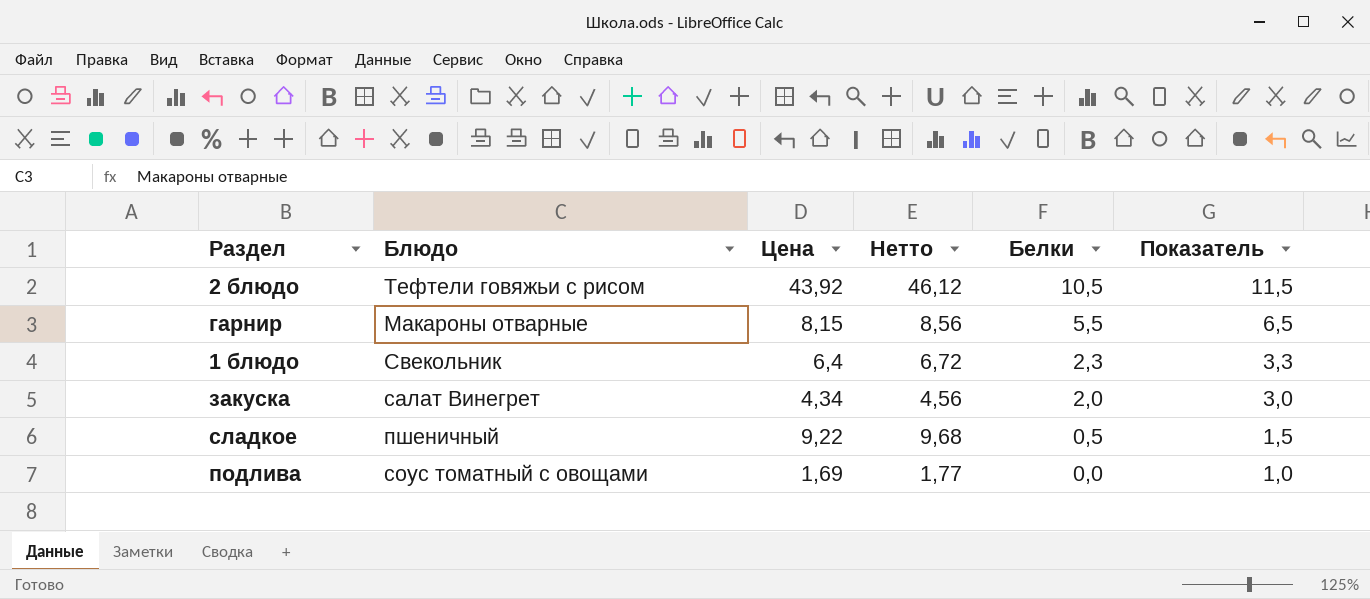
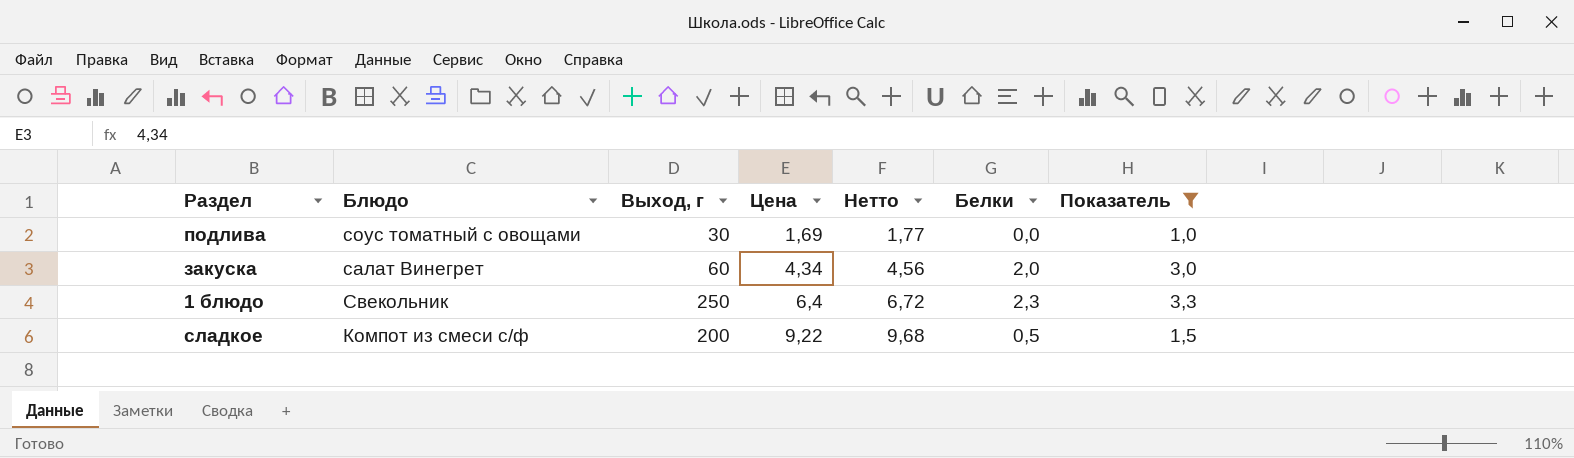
filter: none -> Показатель <= 3,3
row order: Белки descending -> Цена ascending
column Выход, г | position: none -> 3
сладкое | Блюдо: пшеничный -> Компот из смеси с/ф

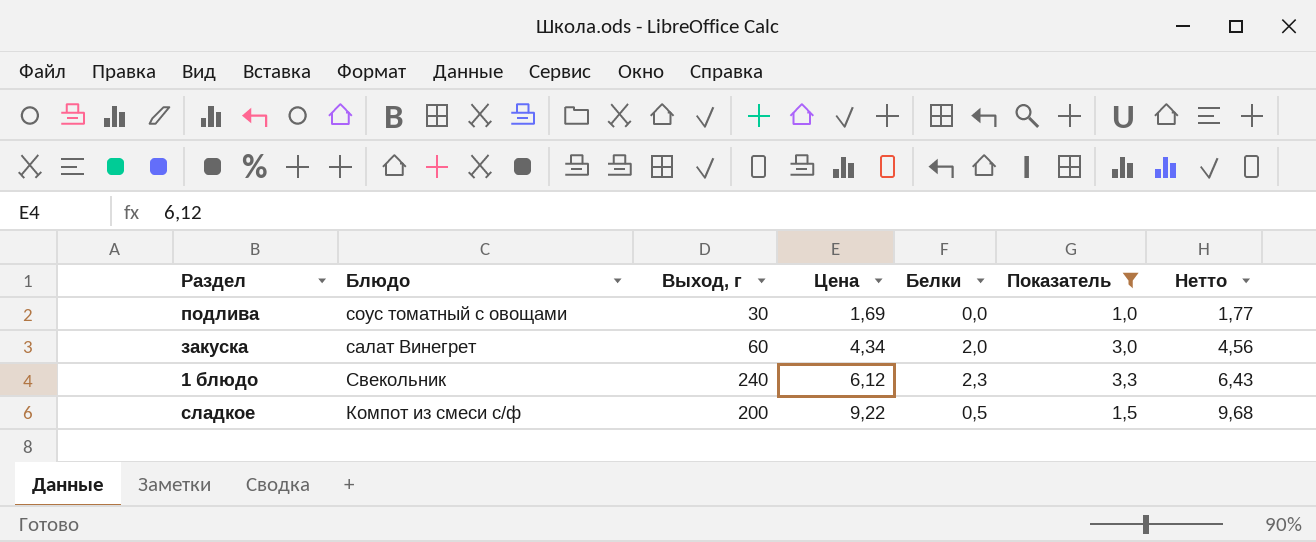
column Нетто | position: 5 -> 7
1 блюдо | Выход, г: 250 -> 240
1 блюдо | Цена: 6,4 -> 6,12
1 блюдо | Нетто: 6,72 -> 6,43

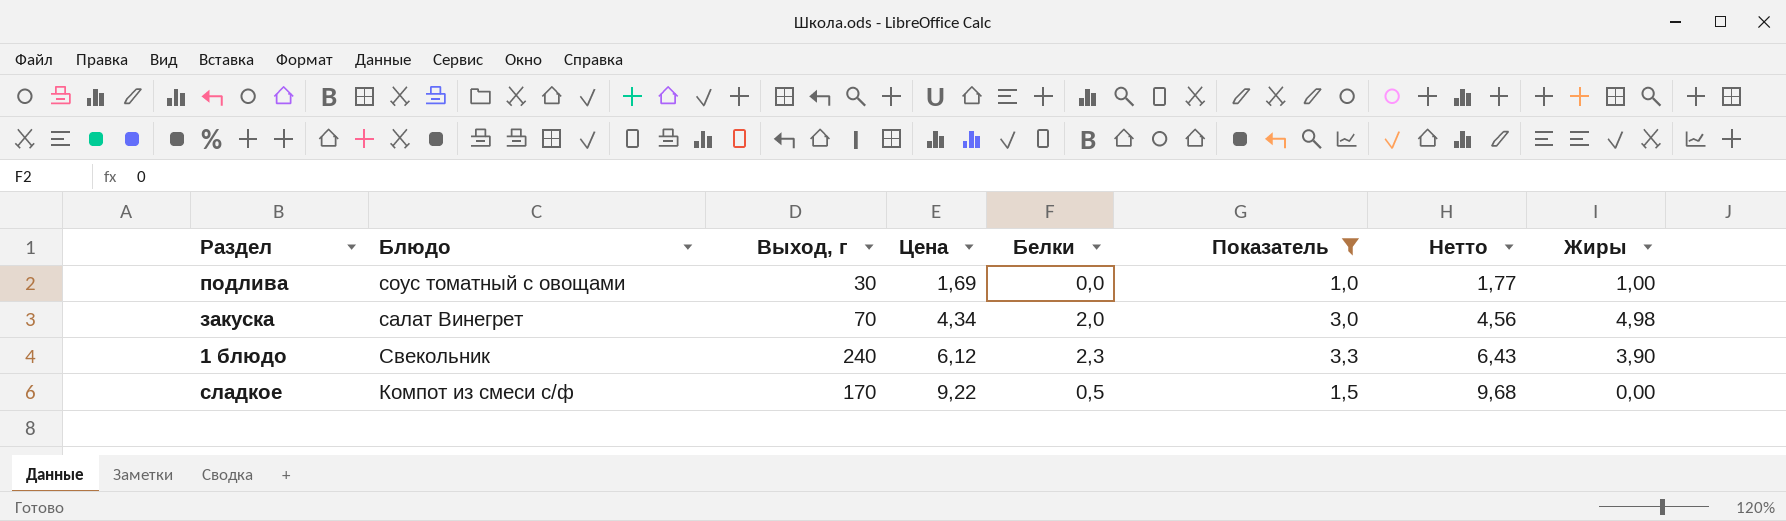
column Жиры | position: none -> 8
закуска | Выход, г: 60 -> 70
сладкое | Выход, г: 200 -> 170

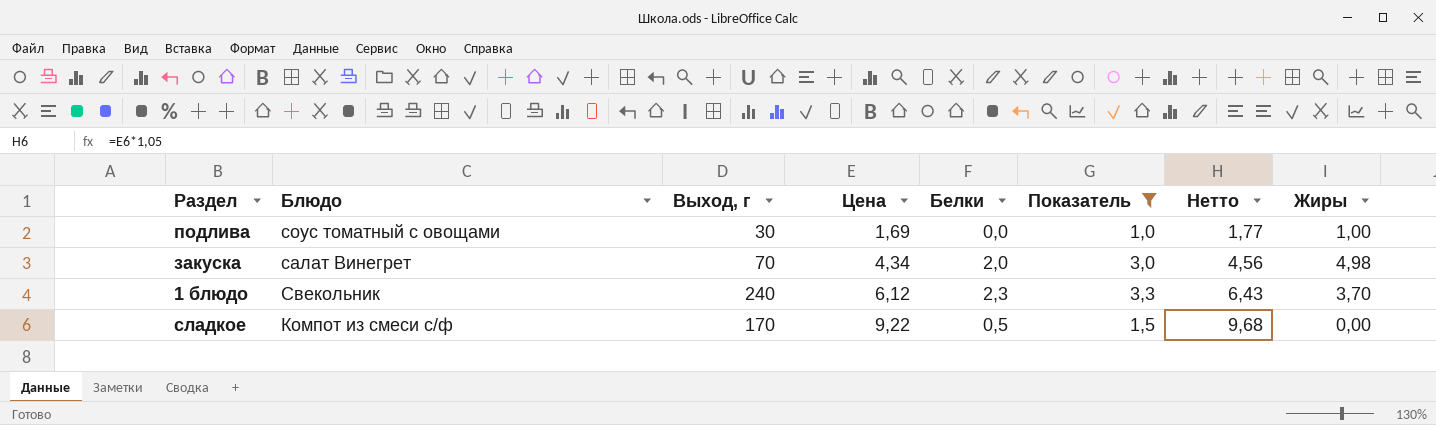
1 блюдо | Жиры: 3,90 -> 3,70

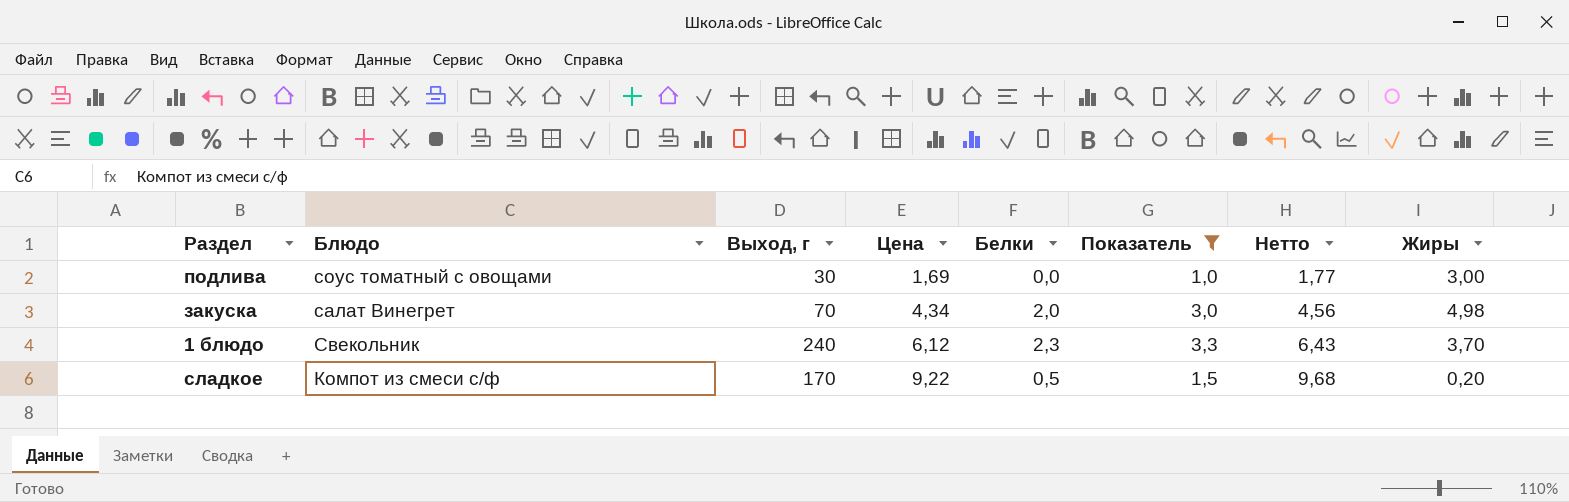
подлива | Жиры: 1,00 -> 3,00
сладкое | Жиры: 0,00 -> 0,20

